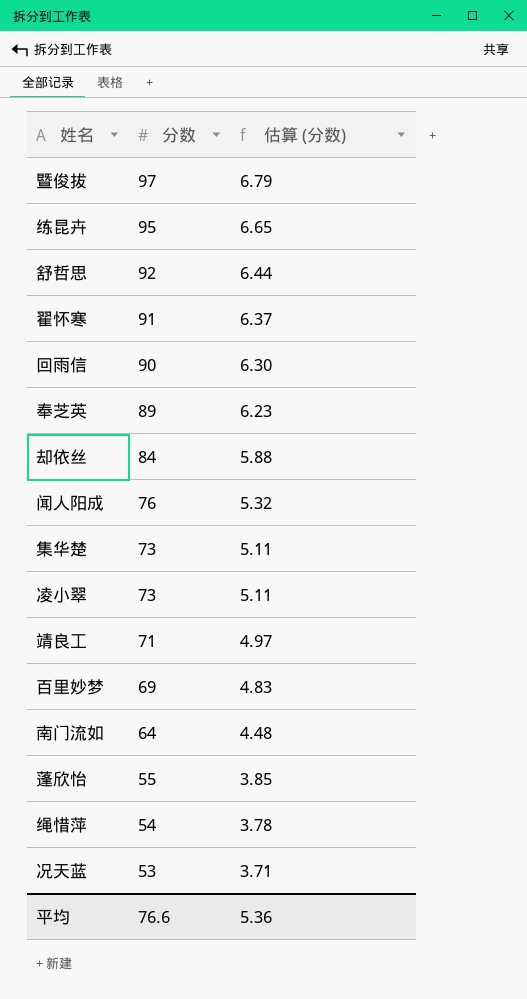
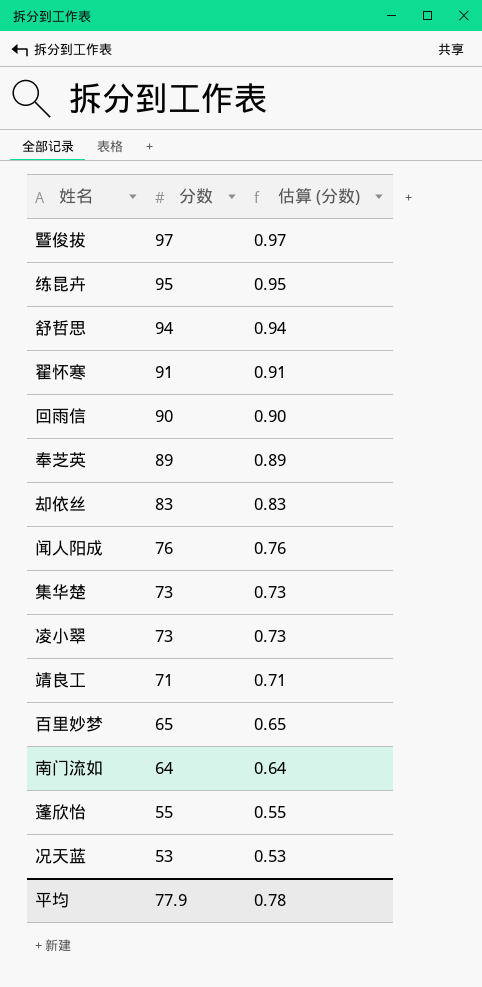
column 估算 (分数) | formula: [分数] * 0.07 -> [分数] * 0.01
row 绳惜萍: 54 | 3.78 -> none
舒哲思 | 分数: 92 -> 94
却依丝 | 分数: 84 -> 83
百里妙梦 | 分数: 69 -> 65
平均 | 分数: 76.6 -> 77.9
平均 | 估算 (分数): 5.36 -> 0.78

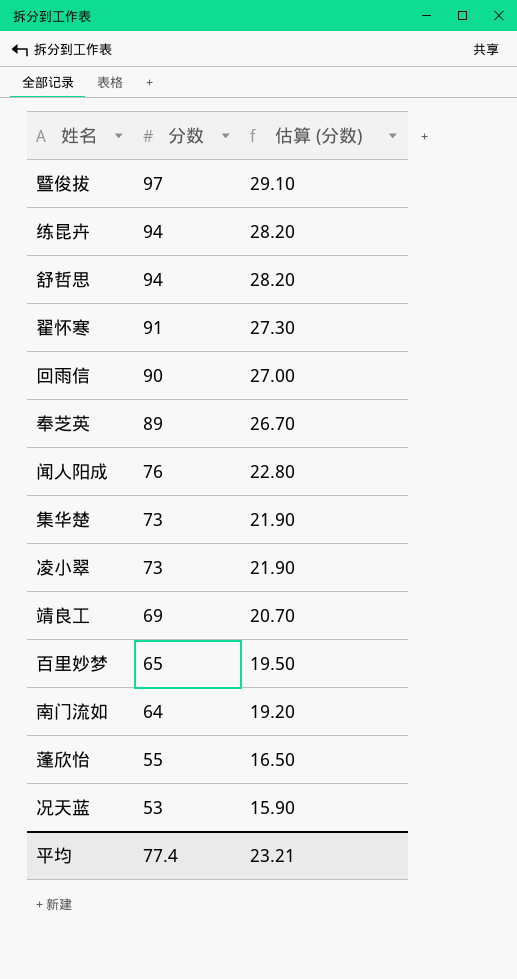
column 估算 (分数) | formula: [分数] * 0.01 -> [分数] * 0.3
row 却依丝: 83 | 0.83 -> none
练昆卉 | 分数: 95 -> 94
靖良工 | 分数: 71 -> 69
平均 | 分数: 77.9 -> 77.4
平均 | 估算 (分数): 0.78 -> 23.21

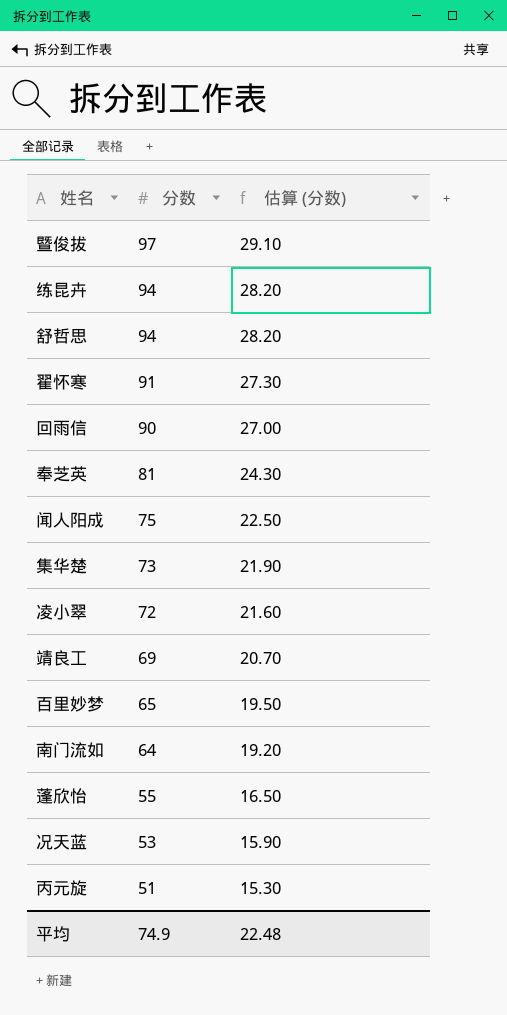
奉芝英 | 分数: 89 -> 81
奉芝英 | 估算 (分数): 26.70 -> 24.30
闻人阳成 | 分数: 76 -> 75
闻人阳成 | 估算 (分数): 22.80 -> 22.50
凌小翠 | 分数: 73 -> 72
凌小翠 | 估算 (分数): 21.90 -> 21.60
row 丙元旋: none -> 51 | 15.30
平均 | 分数: 77.4 -> 74.9
平均 | 估算 (分数): 23.21 -> 22.48

